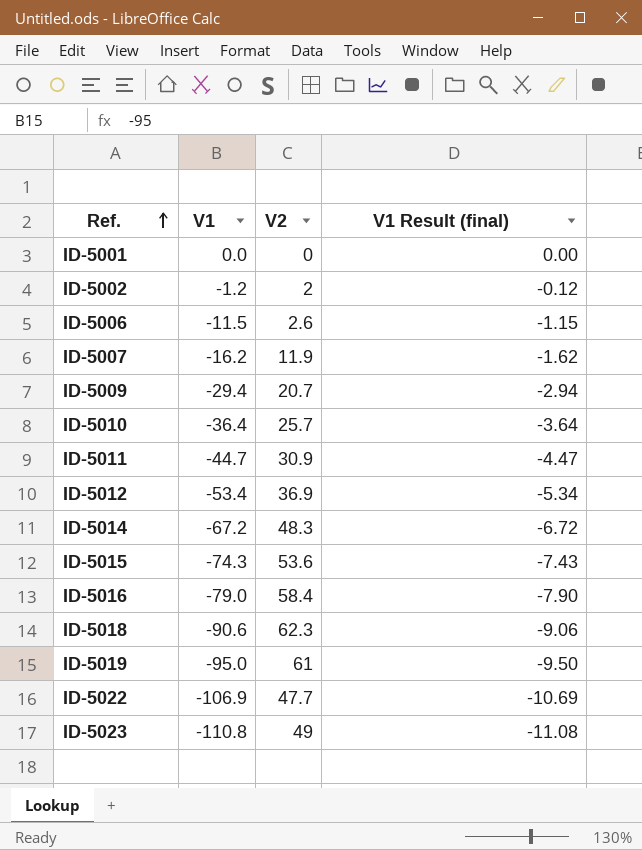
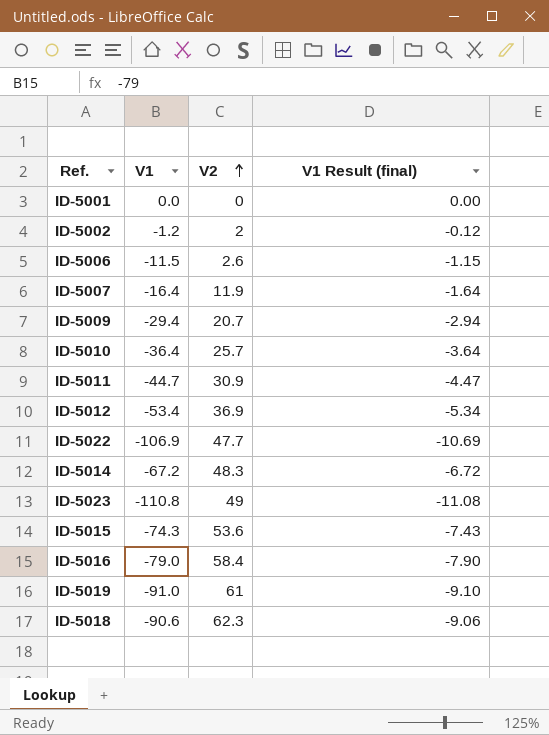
row order: Ref. ascending -> V2 ascending
ID-5007 | V1: -16.2 -> -16.4
ID-5007 | V1 Result (final): -1.62 -> -1.64
ID-5019 | V1: -95.0 -> -91.0
ID-5019 | V1 Result (final): -9.50 -> -9.10

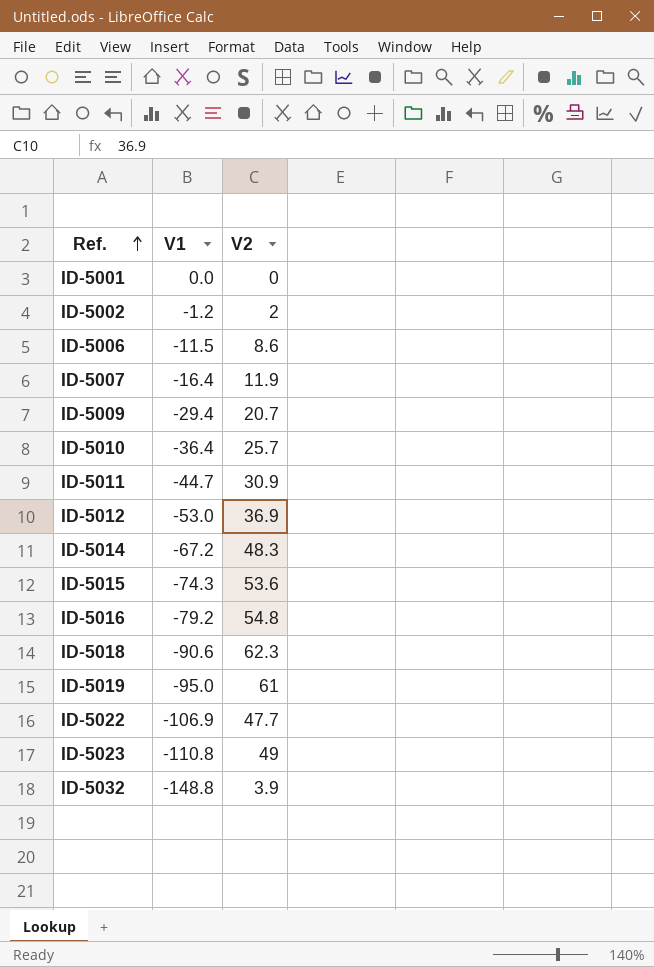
row order: V2 ascending -> Ref. ascending
column V1 Result (final) | formula: [V1] * 0.1 -> none
ID-5006 | V2: 2.6 -> 8.6
ID-5012 | V1: -53.4 -> -53.0
ID-5016 | V1: -79.0 -> -79.2
ID-5016 | V2: 58.4 -> 54.8
ID-5019 | V1: -91.0 -> -95.0
row ID-5032: none -> -148.8 | 3.9

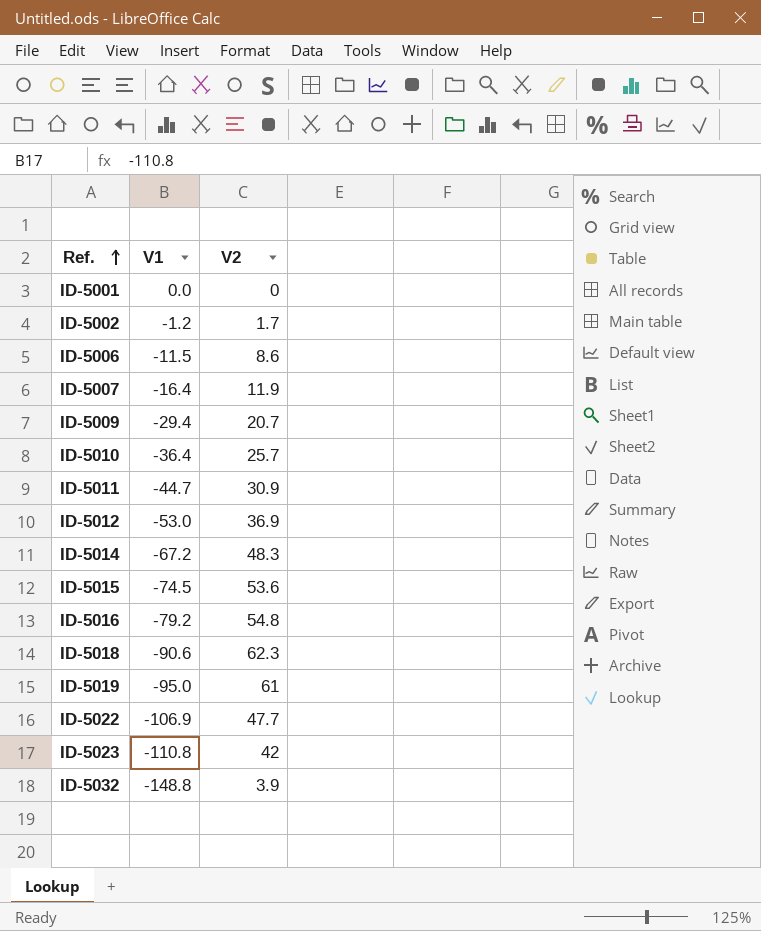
ID-5002 | V2: 2 -> 1.7
ID-5015 | V1: -74.3 -> -74.5
ID-5023 | V2: 49 -> 42

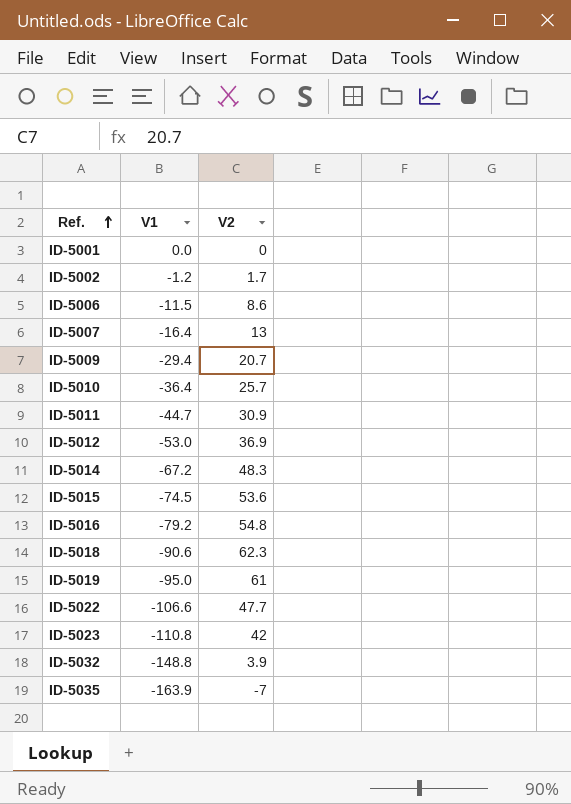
ID-5007 | V2: 11.9 -> 13
ID-5022 | V1: -106.9 -> -106.6
row ID-5035: none -> -163.9 | -7

